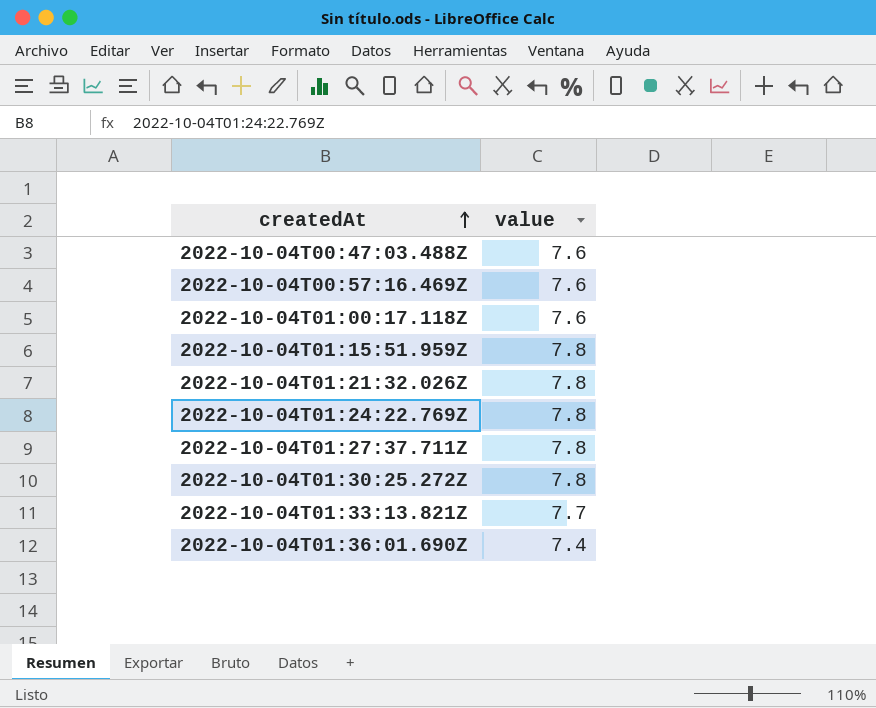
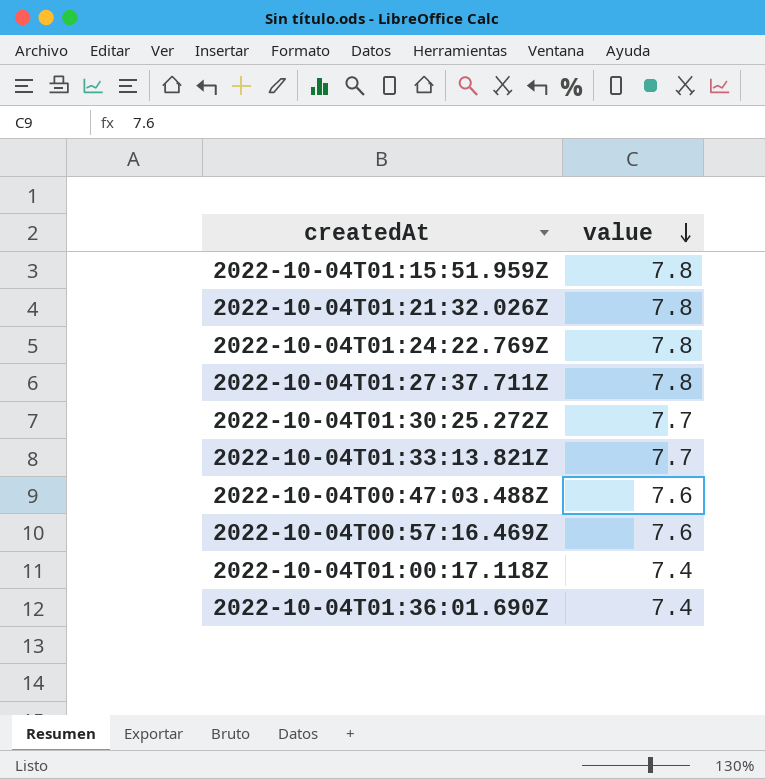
row order: createdAt ascending -> value descending
2022-10-04T01:30:25.272Z | value: 7.8 -> 7.7
2022-10-04T01:00:17.118Z | value: 7.6 -> 7.4

